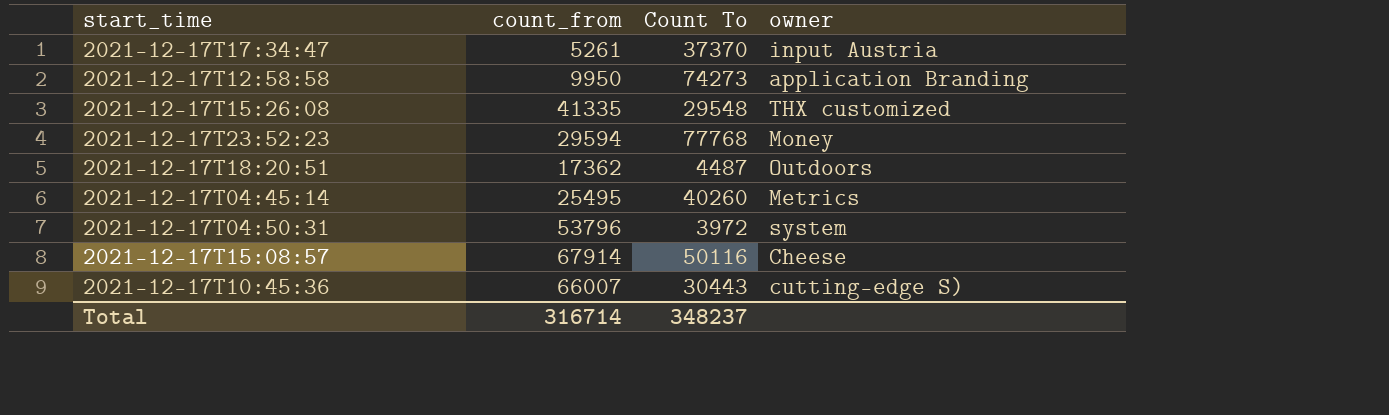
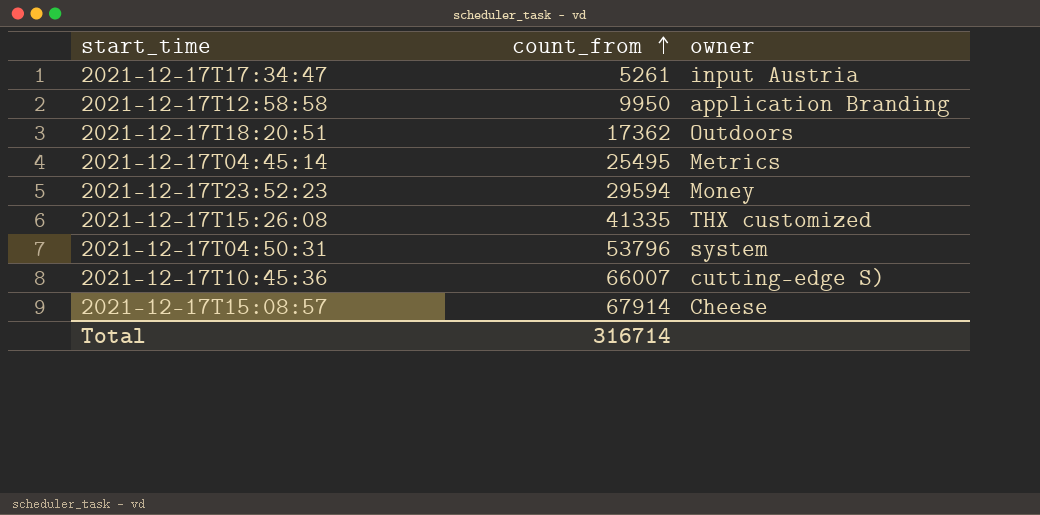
row order: none -> count_from ascending
column Count To | position: 3 -> none

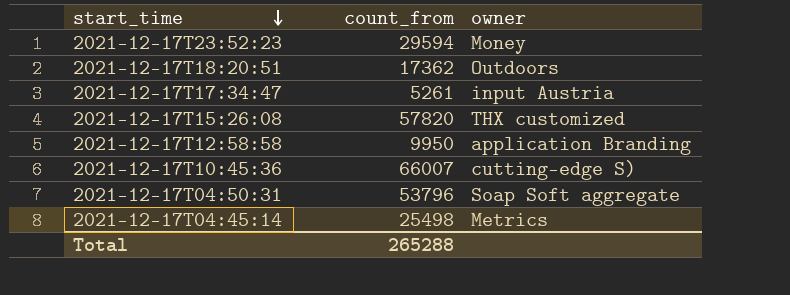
row order: count_from ascending -> start_time descending
row 2021-12-17T15:08:57: 67914 | Cheese -> none
2021-12-17T15:26:08 | count_from: 41335 -> 57820
2021-12-17T04:50:31 | owner: system -> Soap Soft aggregate
2021-12-17T04:45:14 | count_from: 25495 -> 25498
Total | count_from: 316714 -> 265288

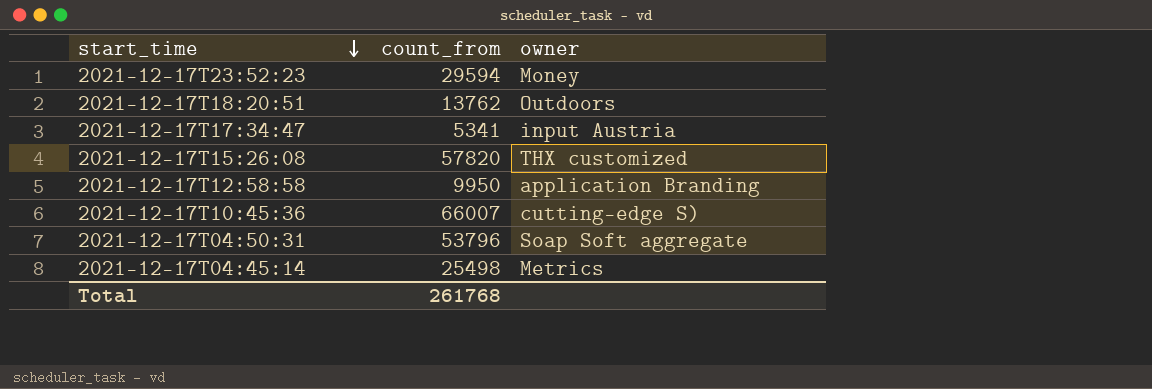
2021-12-17T18:20:51 | count_from: 17362 -> 13762
2021-12-17T17:34:47 | count_from: 5261 -> 5341
Total | count_from: 265288 -> 261768

